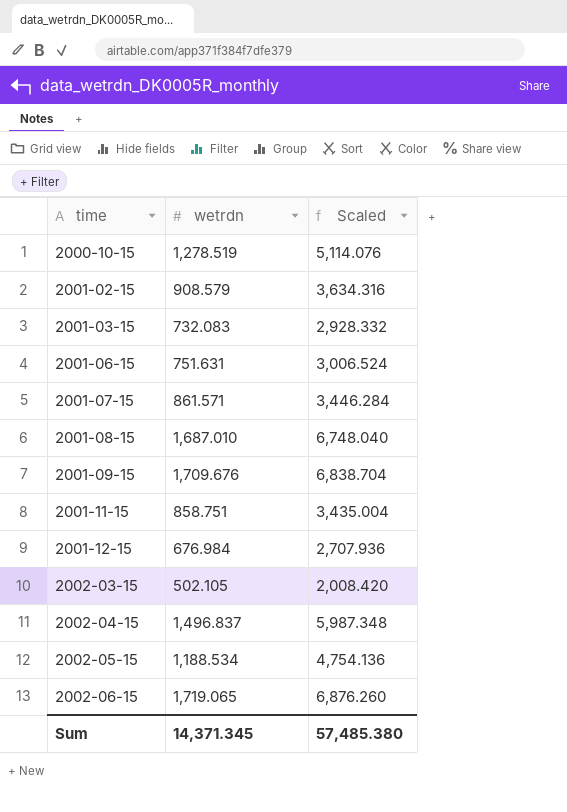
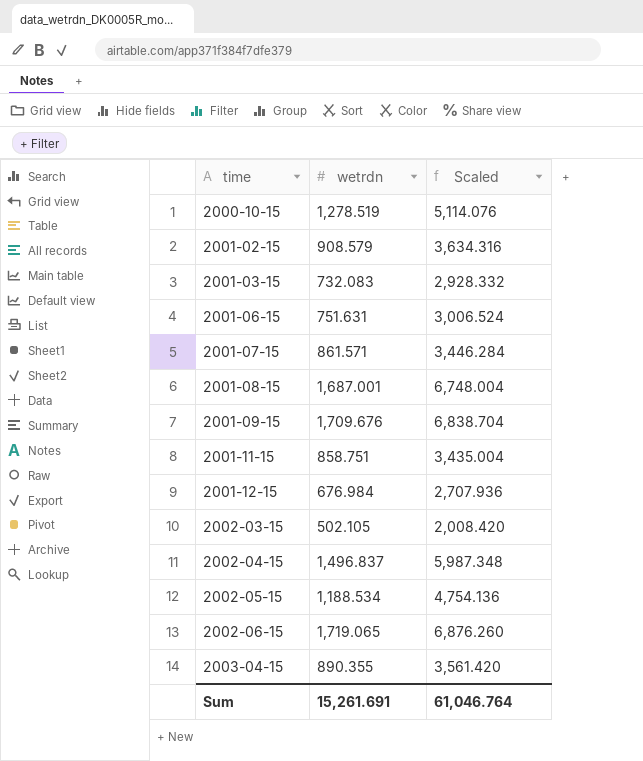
2001-08-15 | wetrdn: 1,687.010 -> 1,687.001
2001-08-15 | Scaled: 6,748.040 -> 6,748.004
row 2003-04-15: none -> 890.355 | 3,561.420
Sum | wetrdn: 14,371.345 -> 15,261.691
Sum | Scaled: 57,485.380 -> 61,046.764

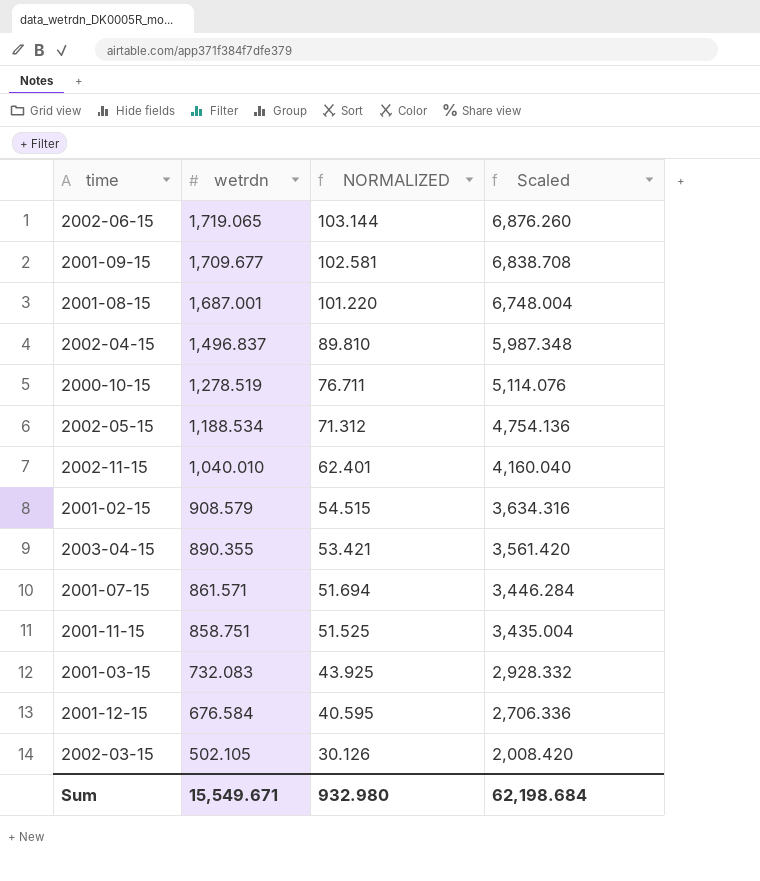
row order: time ascending -> wetrdn descending
column NORMALIZED | formula: none -> [wetrdn] * 0.06
row 2001-06-15: 751.631 | 3,006.524 -> none
2001-09-15 | wetrdn: 1,709.676 -> 1,709.677
2001-09-15 | Scaled: 6,838.704 -> 6,838.708
row 2002-11-15: none -> 1,040.010 | 62.401 | 4,160.040
2001-12-15 | wetrdn: 676.984 -> 676.584
2001-12-15 | Scaled: 2,707.936 -> 2,706.336
Sum | wetrdn: 15,261.691 -> 15,549.671
Sum | Scaled: 61,046.764 -> 62,198.684

